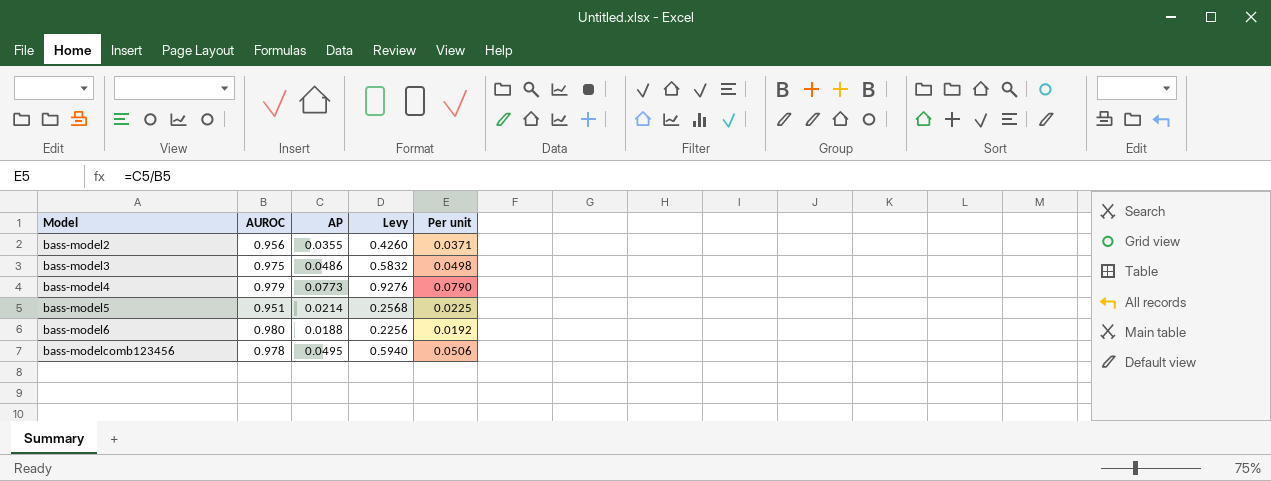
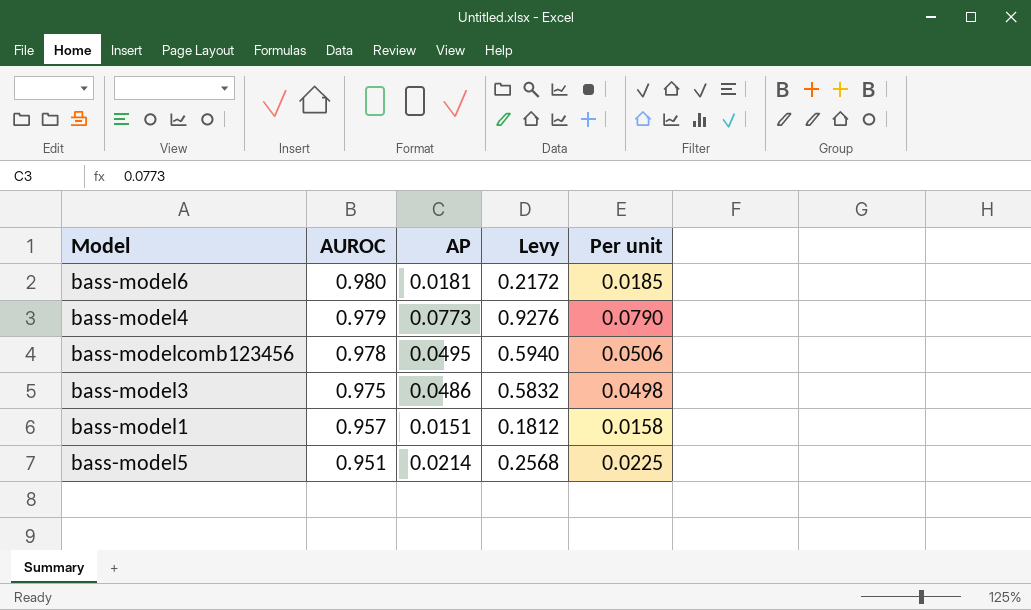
row order: Model ascending -> AUROC descending
row bass-model2: 0.956 | 0.0355 | 0.4260 | 0.0371 -> none
bass-model6 | AP: 0.0188 -> 0.0181
bass-model6 | Levy: 0.2256 -> 0.2172
bass-model6 | Per unit: 0.0192 -> 0.0185
row bass-model1: none -> 0.957 | 0.0151 | 0.1812 | 0.0158

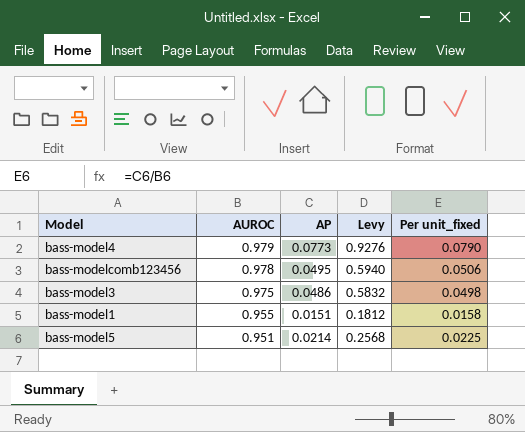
column name: Per unit -> Per unit_fixed
row bass-model6: 0.980 | 0.0181 | 0.2172 | 0.0185 -> none
bass-model1 | AUROC: 0.957 -> 0.955

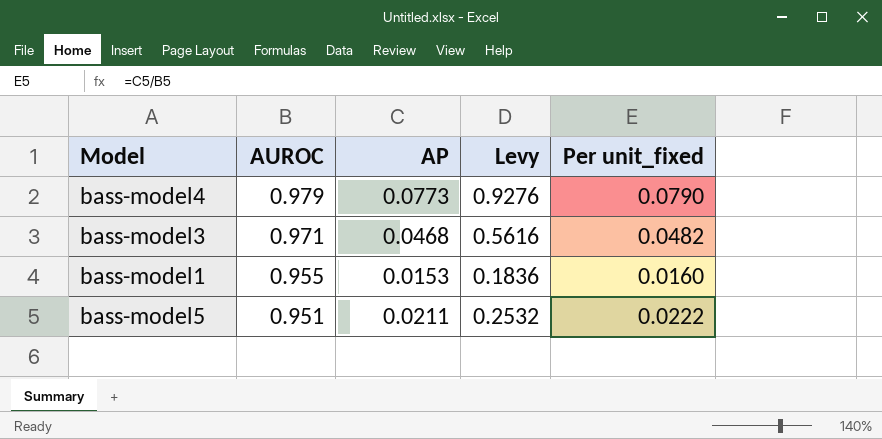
row bass-modelcomb123456: 0.978 | 0.0495 | 0.5940 | 0.0506 -> none
bass-model3 | AUROC: 0.975 -> 0.971
bass-model3 | AP: 0.0486 -> 0.0468
bass-model3 | Levy: 0.5832 -> 0.5616
bass-model3 | Per unit_fixed: 0.0498 -> 0.0482
bass-model1 | AP: 0.0151 -> 0.0153
bass-model1 | Levy: 0.1812 -> 0.1836
bass-model1 | Per unit_fixed: 0.0158 -> 0.0160
bass-model5 | AP: 0.0214 -> 0.0211
bass-model5 | Levy: 0.2568 -> 0.2532
bass-model5 | Per unit_fixed: 0.0225 -> 0.0222

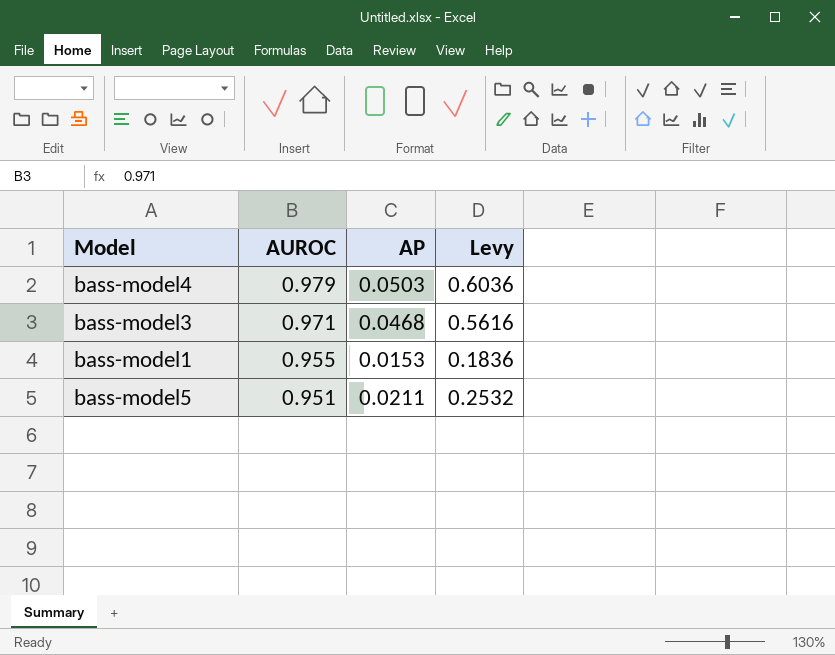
column Per unit_fixed | formula: [AP] / [AUROC] -> none
bass-model4 | AP: 0.0773 -> 0.0503
bass-model4 | Levy: 0.9276 -> 0.6036

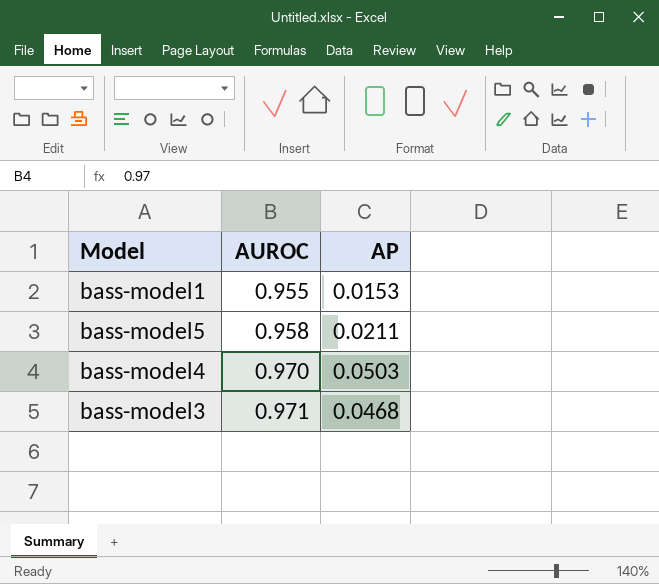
row order: AUROC descending -> AUROC ascending
column Levy | formula: [AP] * 12 -> none
bass-model5 | AUROC: 0.951 -> 0.958
bass-model4 | AUROC: 0.979 -> 0.970

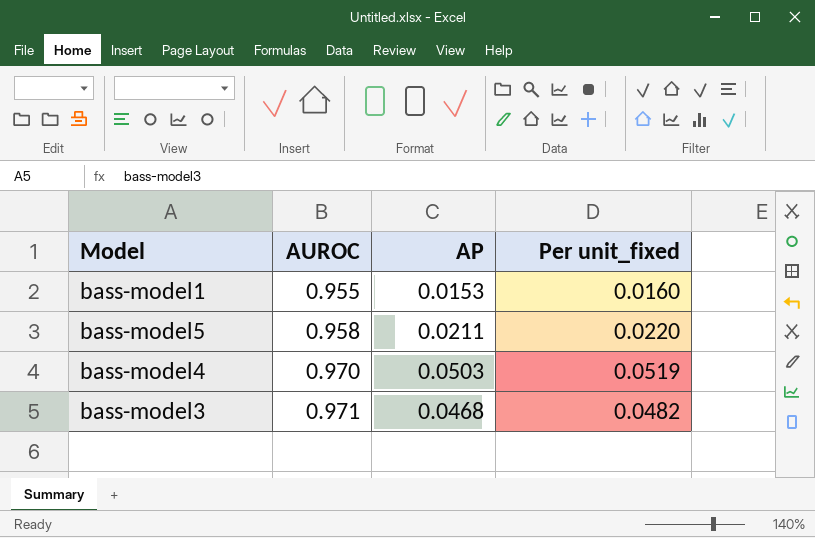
column Per unit_fixed | formula: none -> [AP] / [AUROC]

